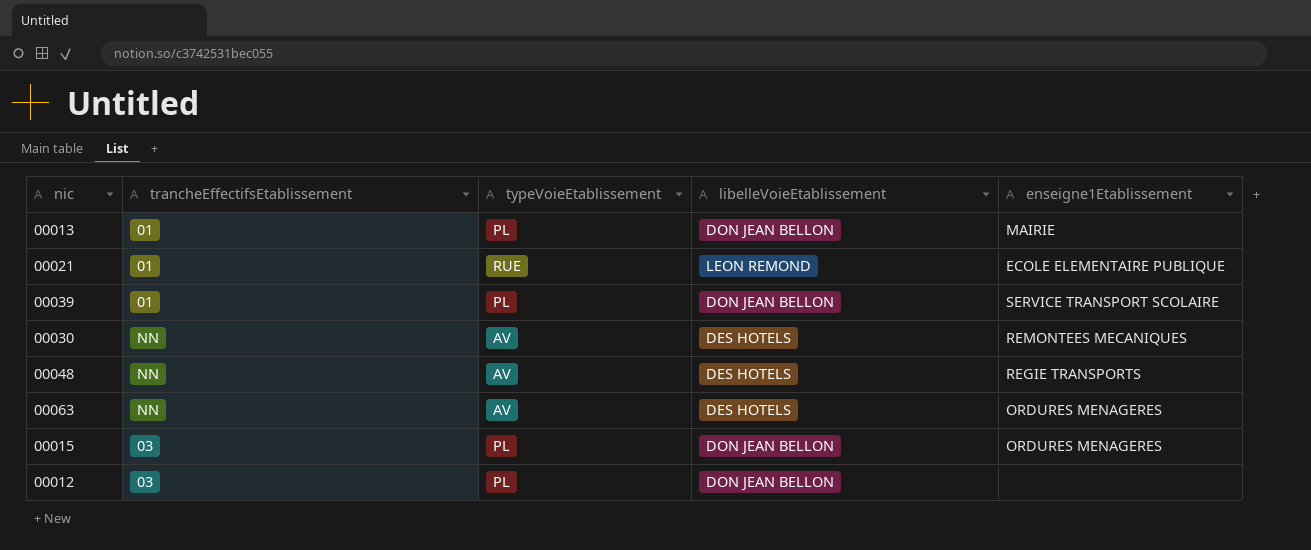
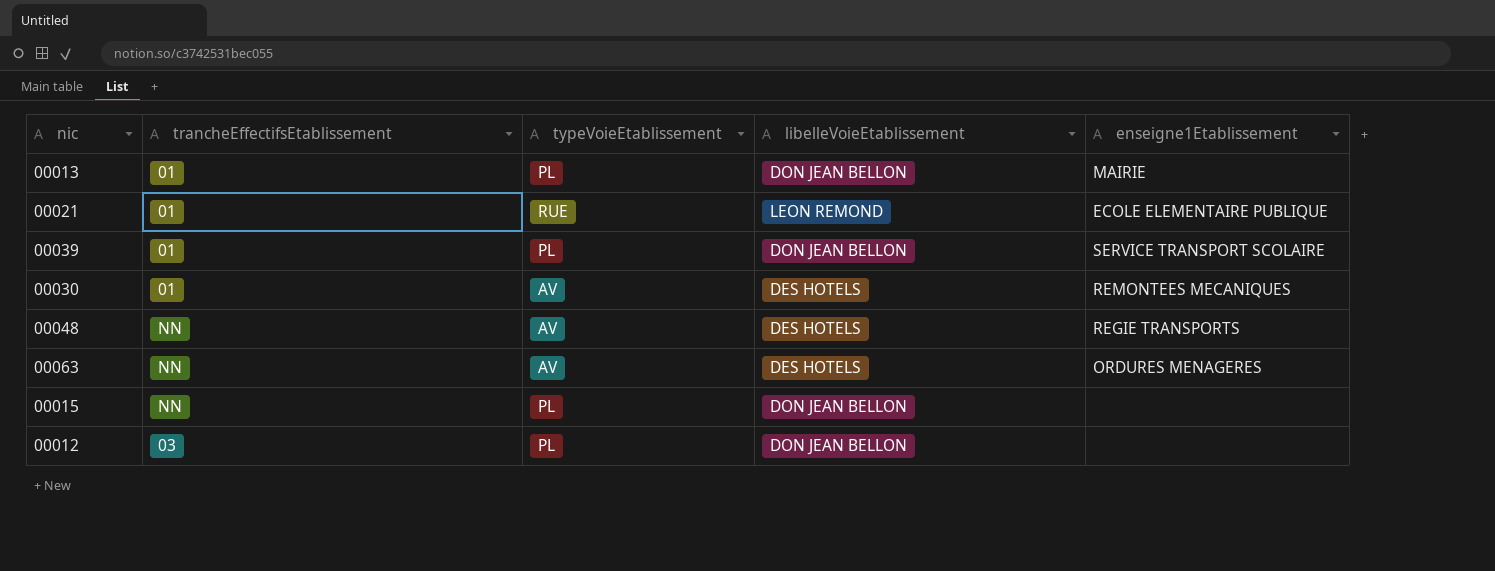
00030 | trancheEffectifsEtablissement: NN -> 01
00015 | trancheEffectifsEtablissement: 03 -> NN
00015 | enseigne1Etablissement: ORDURES MENAGERES -> none

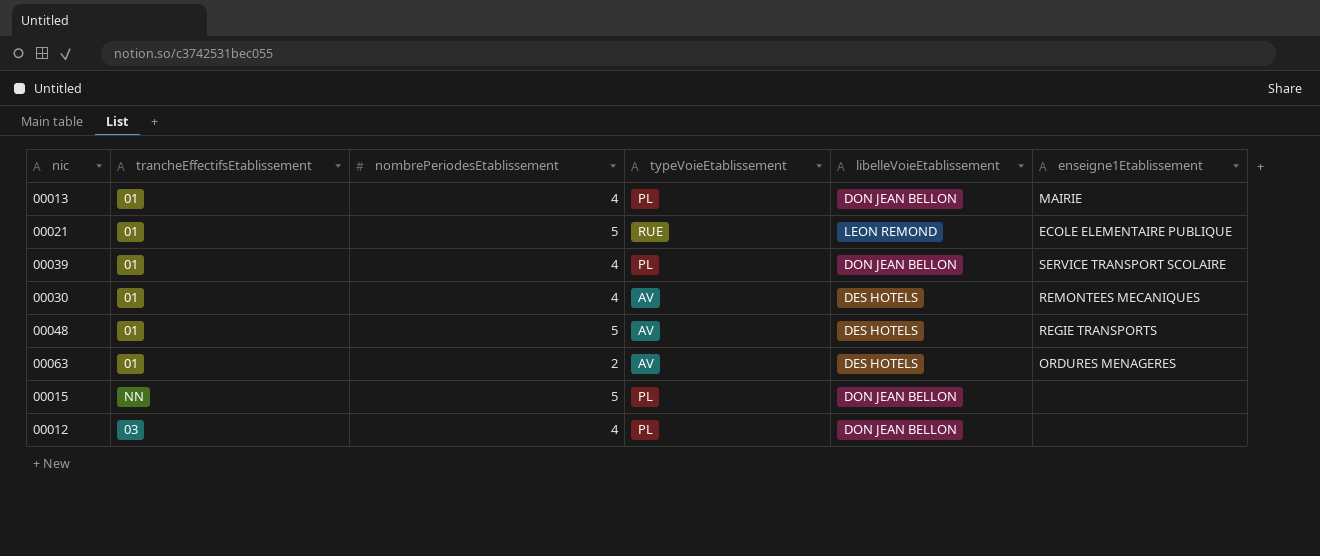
column nombrePeriodesEtablissement | position: none -> 3
00048 | trancheEffectifsEtablissement: NN -> 01
00063 | trancheEffectifsEtablissement: NN -> 01

